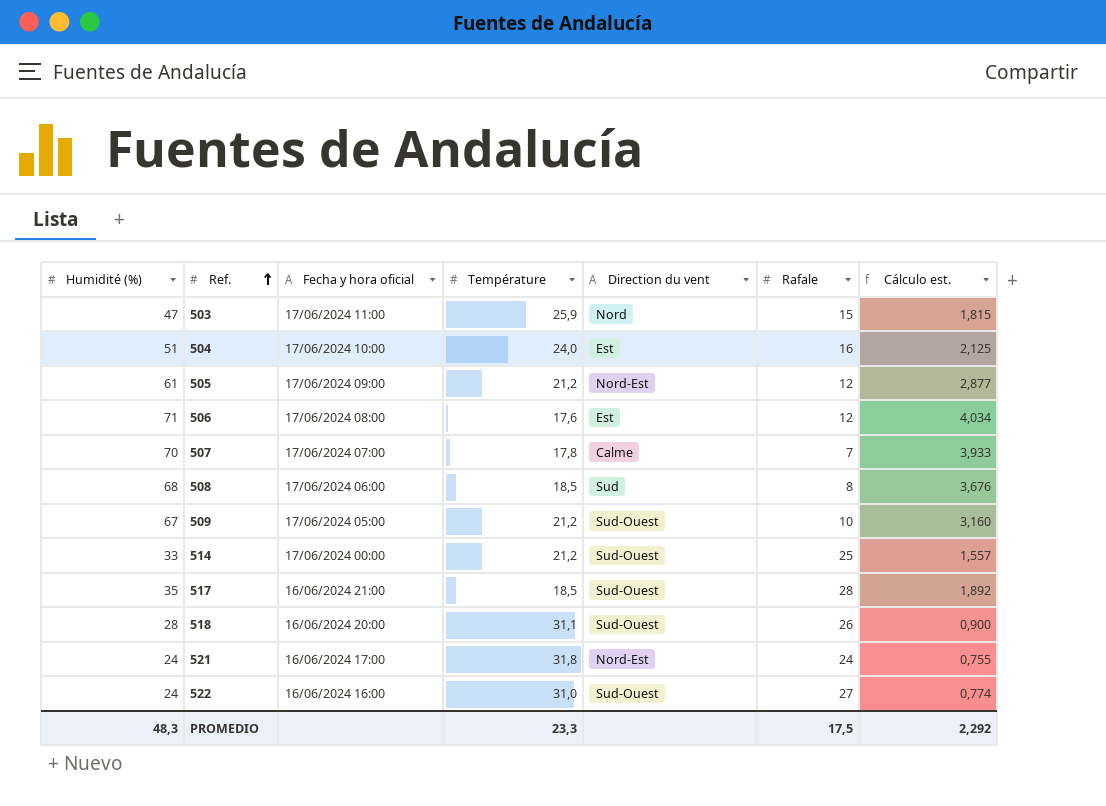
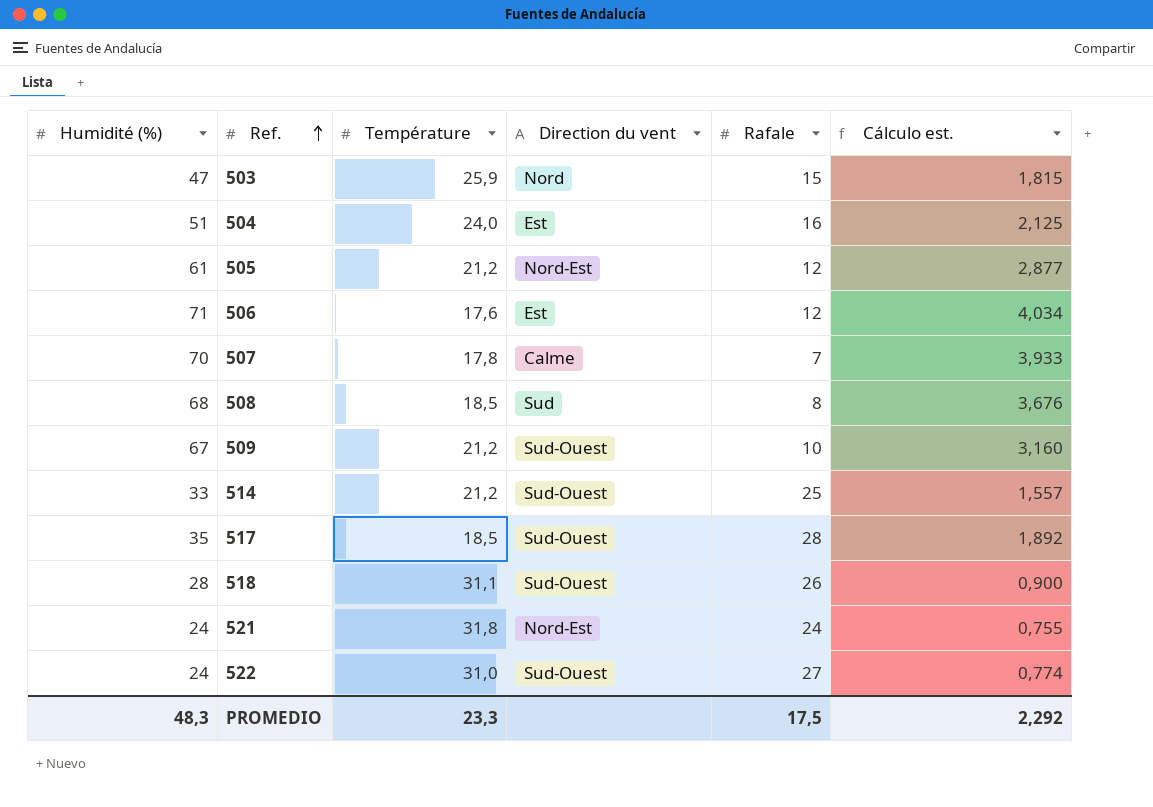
column Fecha y hora oficial | position: 3 -> none

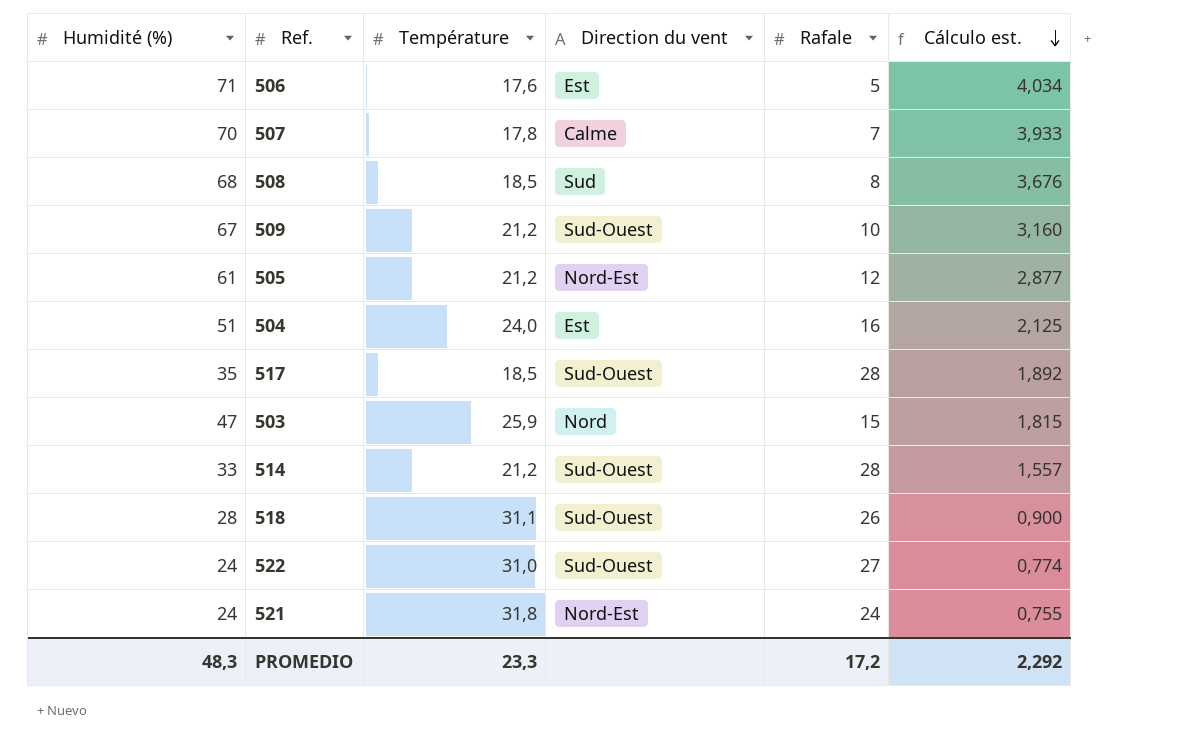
row order: Ref. ascending -> Cálculo est. descending
506 | Rafale: 12 -> 5
514 | Rafale: 25 -> 28
PROMEDIO | Rafale: 17,5 -> 17,2

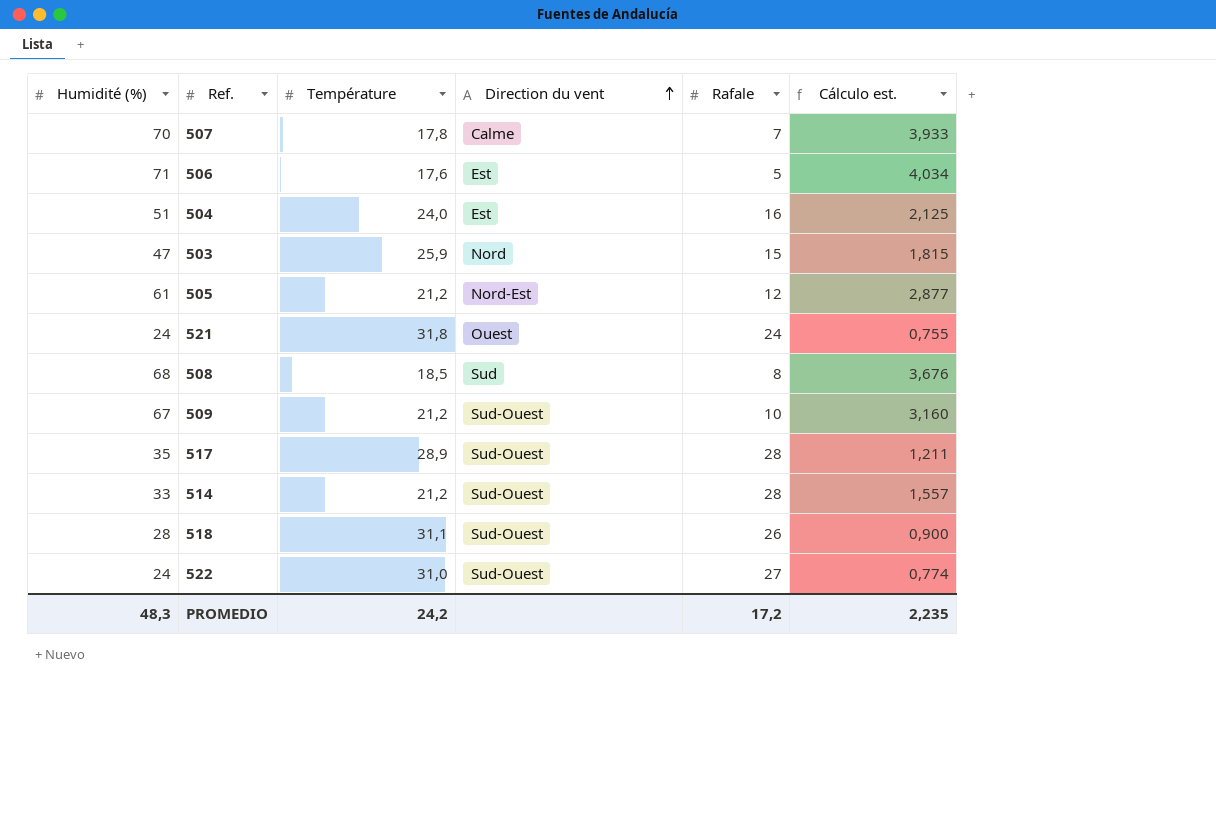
row order: Cálculo est. descending -> Direction du vent ascending
521 | Direction du vent: Nord-Est -> Ouest
517 | Température: 18,5 -> 28,9
517 | Cálculo est.: 1,892 -> 1,211
PROMEDIO | Température: 23,3 -> 24,2
PROMEDIO | Cálculo est.: 2,292 -> 2,235

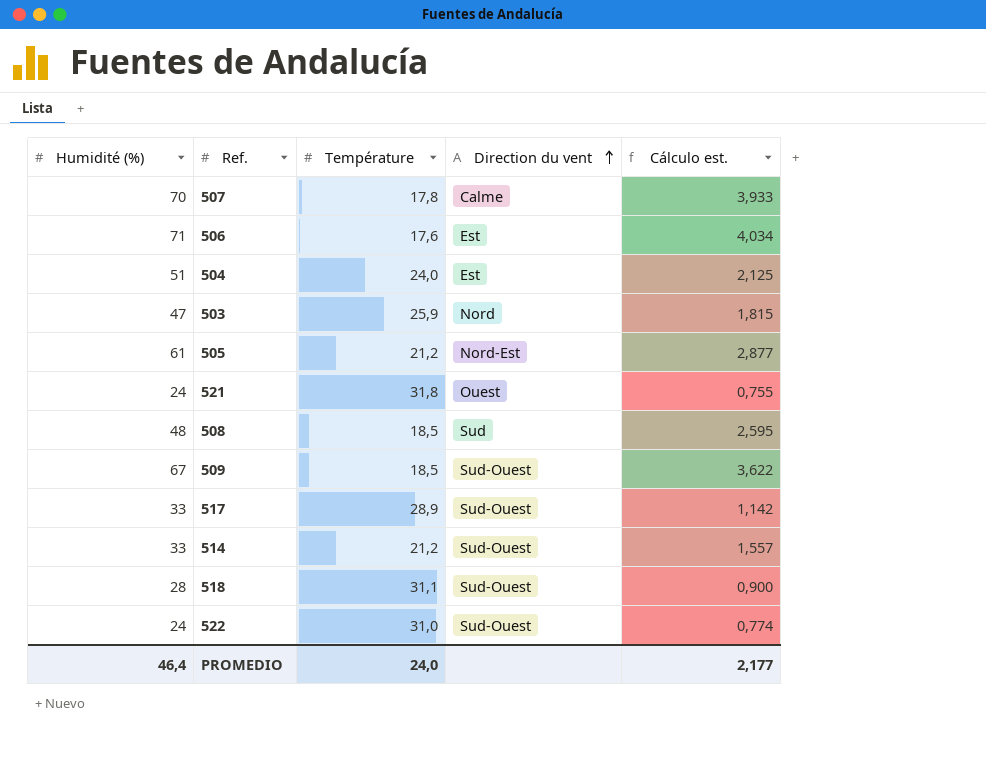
column Rafale | position: 5 -> none
508 | Humidité (%): 68 -> 48
508 | Cálculo est.: 3,676 -> 2,595
509 | Température: 21,2 -> 18,5
509 | Cálculo est.: 3,160 -> 3,622
517 | Humidité (%): 35 -> 33
517 | Cálculo est.: 1,211 -> 1,142
PROMEDIO | Humidité (%): 48,3 -> 46,4
PROMEDIO | Température: 24,2 -> 24,0
PROMEDIO | Cálculo est.: 2,235 -> 2,177

